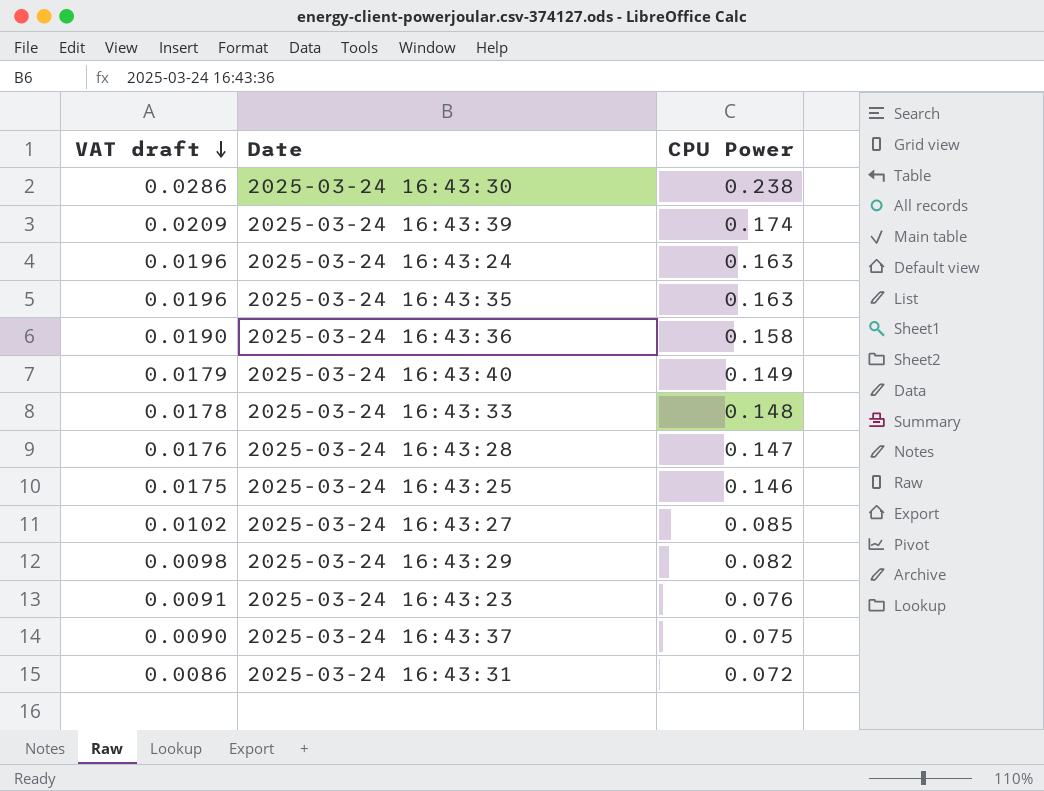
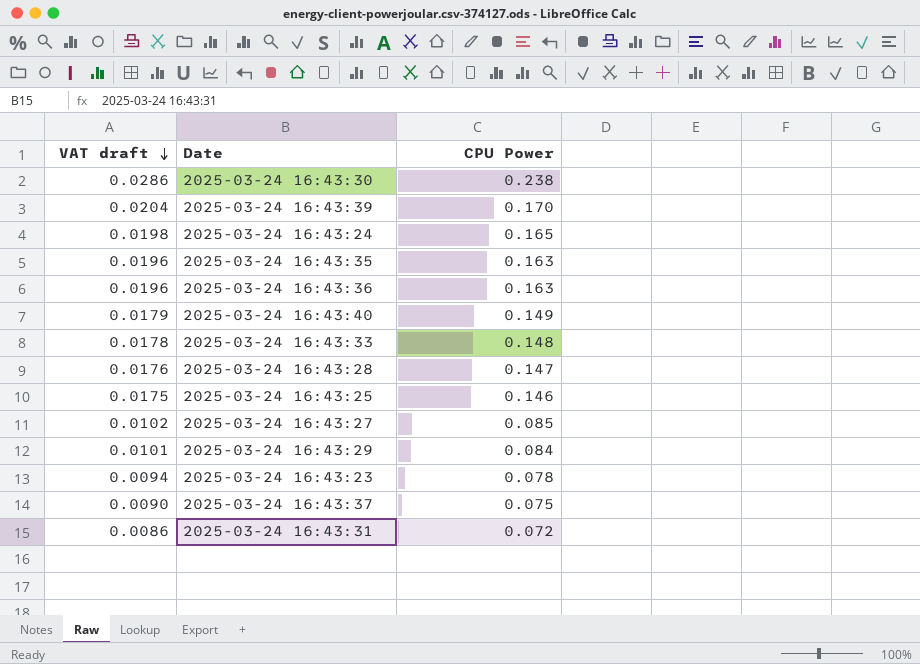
2025-03-24 16:43:39 | VAT draft: 0.0209 -> 0.0204
2025-03-24 16:43:39 | CPU Power: 0.174 -> 0.170
2025-03-24 16:43:24 | VAT draft: 0.0196 -> 0.0198
2025-03-24 16:43:24 | CPU Power: 0.163 -> 0.165
2025-03-24 16:43:36 | VAT draft: 0.0190 -> 0.0196
2025-03-24 16:43:36 | CPU Power: 0.158 -> 0.163
2025-03-24 16:43:29 | VAT draft: 0.0098 -> 0.0101
2025-03-24 16:43:29 | CPU Power: 0.082 -> 0.084
2025-03-24 16:43:23 | VAT draft: 0.0091 -> 0.0094
2025-03-24 16:43:23 | CPU Power: 0.076 -> 0.078

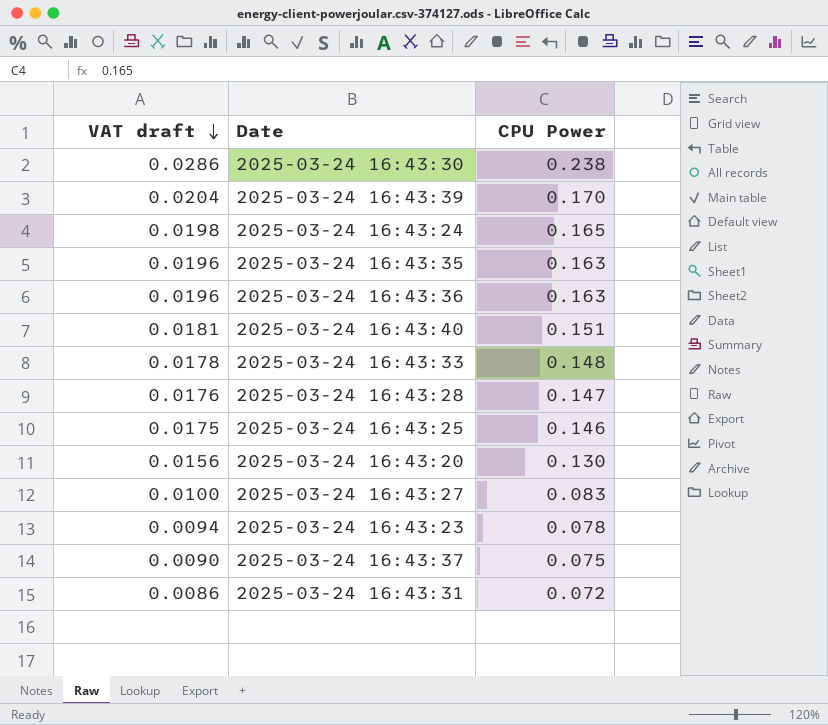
row 2025-03-24 16:43:29: 0.0101 | 0.084 -> none
2025-03-24 16:43:40 | VAT draft: 0.0179 -> 0.0181
2025-03-24 16:43:40 | CPU Power: 0.149 -> 0.151
row 2025-03-24 16:43:20: none -> 0.0156 | 0.130
2025-03-24 16:43:27 | VAT draft: 0.0102 -> 0.0100
2025-03-24 16:43:27 | CPU Power: 0.085 -> 0.083

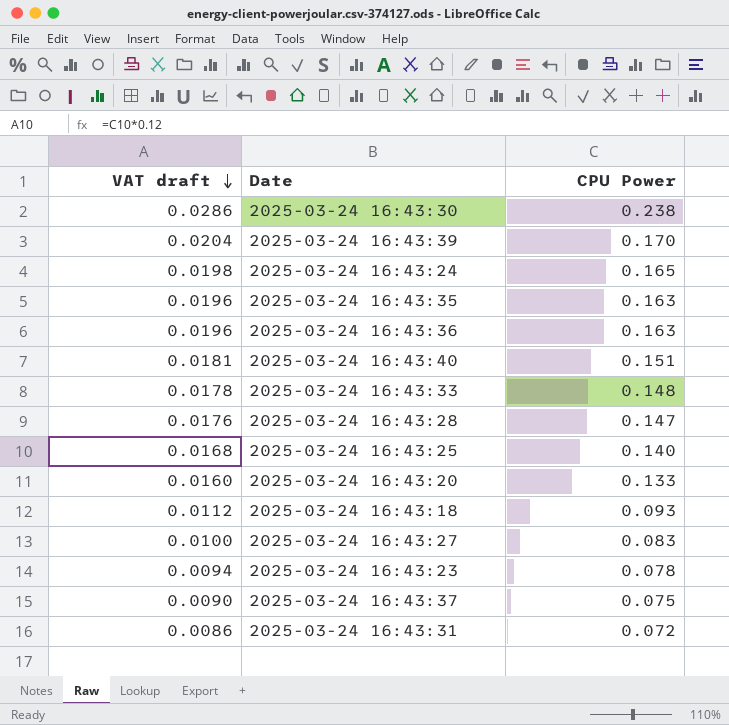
2025-03-24 16:43:25 | VAT draft: 0.0175 -> 0.0168
2025-03-24 16:43:25 | CPU Power: 0.146 -> 0.140
2025-03-24 16:43:20 | VAT draft: 0.0156 -> 0.0160
2025-03-24 16:43:20 | CPU Power: 0.130 -> 0.133
row 2025-03-24 16:43:18: none -> 0.0112 | 0.093

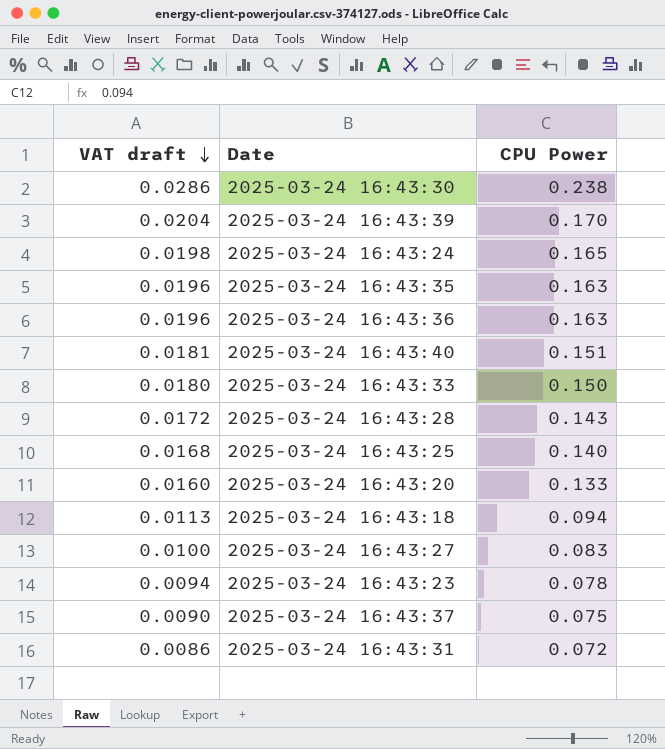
2025-03-24 16:43:33 | VAT draft: 0.0178 -> 0.0180
2025-03-24 16:43:33 | CPU Power: 0.148 -> 0.150
2025-03-24 16:43:28 | VAT draft: 0.0176 -> 0.0172
2025-03-24 16:43:28 | CPU Power: 0.147 -> 0.143
2025-03-24 16:43:18 | VAT draft: 0.0112 -> 0.0113
2025-03-24 16:43:18 | CPU Power: 0.093 -> 0.094

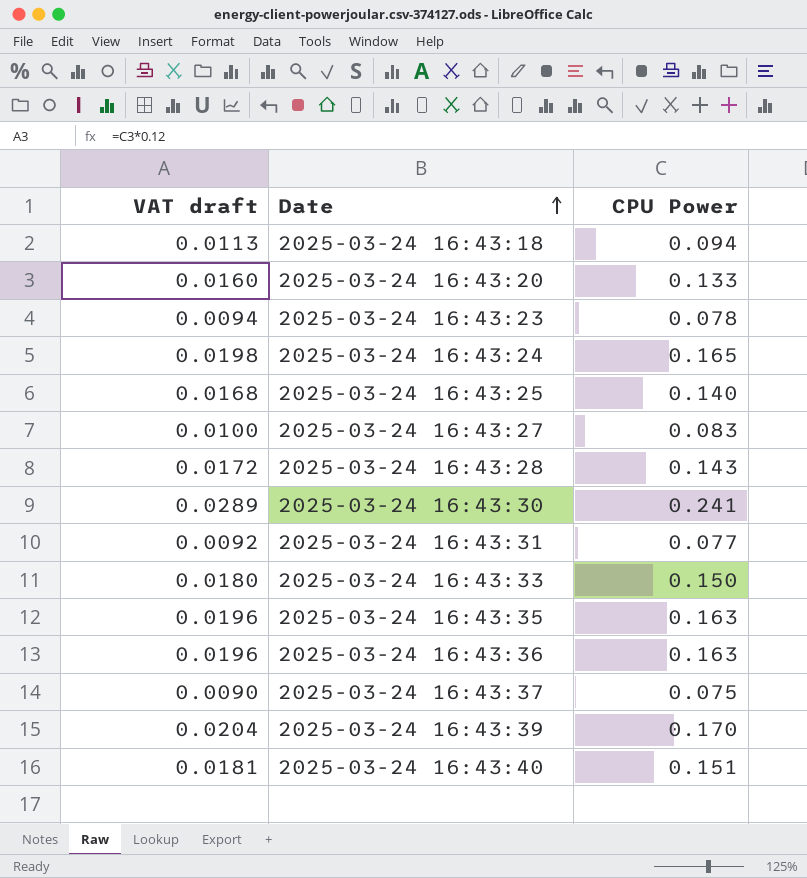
row order: VAT draft descending -> Date ascending
2025-03-24 16:43:30 | VAT draft: 0.0286 -> 0.0289
2025-03-24 16:43:30 | CPU Power: 0.238 -> 0.241
2025-03-24 16:43:31 | VAT draft: 0.0086 -> 0.0092
2025-03-24 16:43:31 | CPU Power: 0.072 -> 0.077

